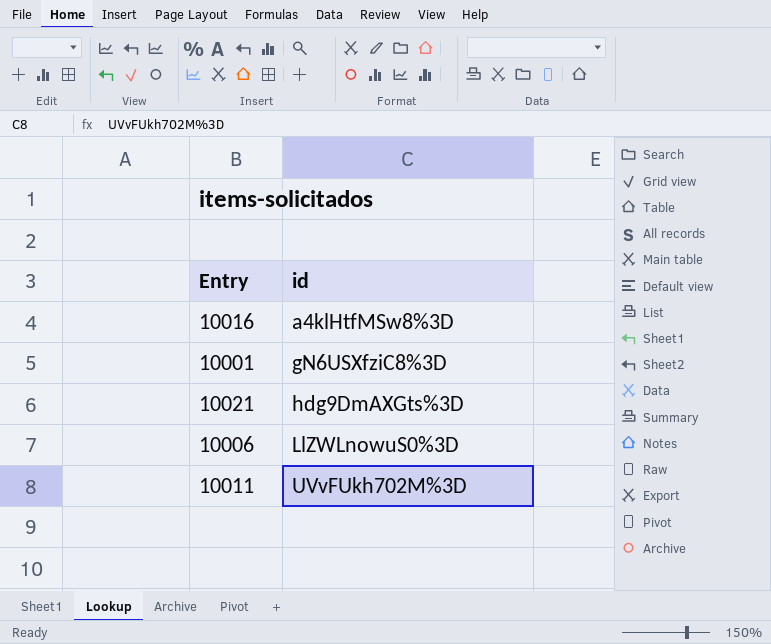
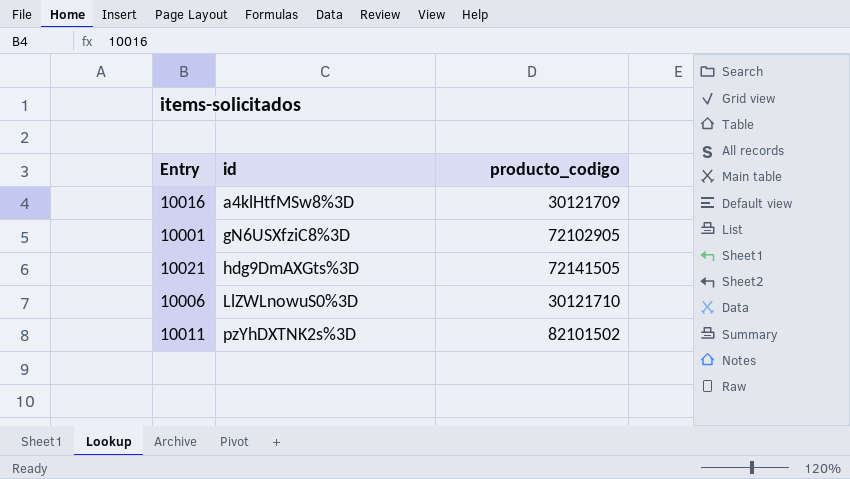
column producto_codigo | position: none -> 3
10011 | id: UVvFUkh702M%3D -> pzYhDXTNK2s%3D

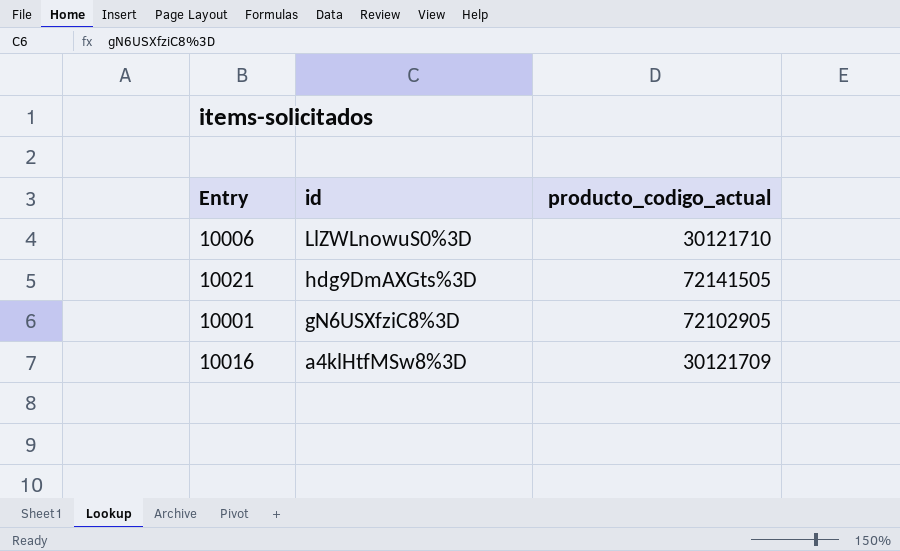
row order: id ascending -> id descending
column name: producto_codigo -> producto_codigo_actual
row 10011: pzYhDXTNK2s%3D | 82101502 -> none

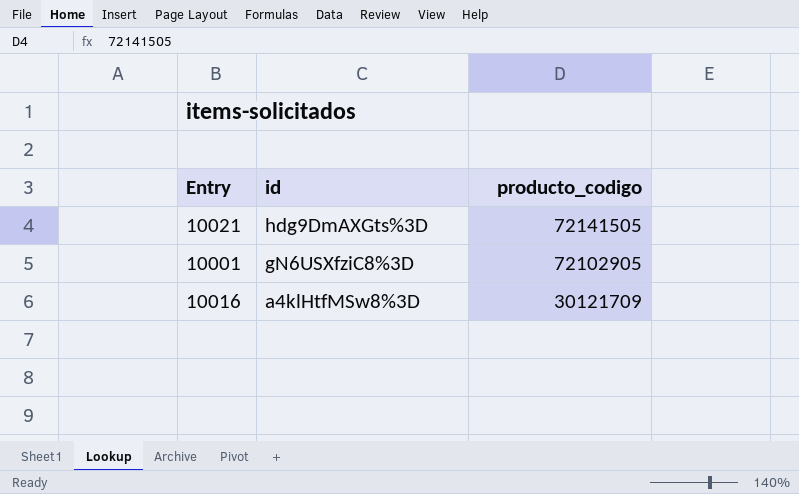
column name: producto_codigo_actual -> producto_codigo
row 10006: LlZWLnowuS0%3D | 30121710 -> none

